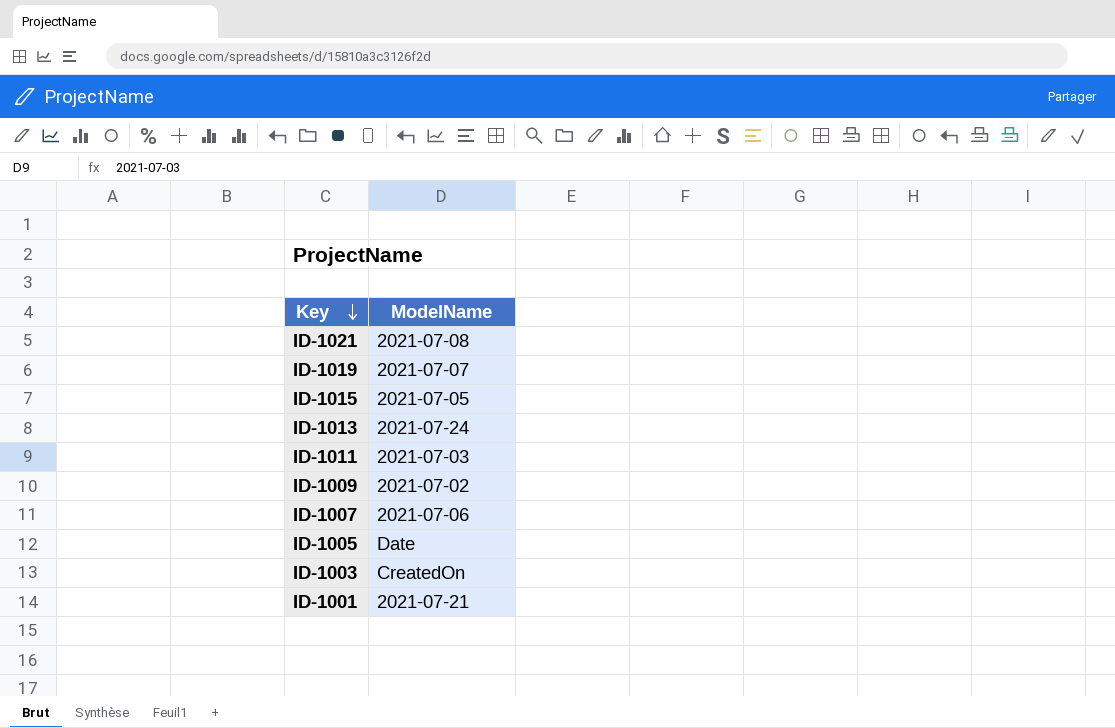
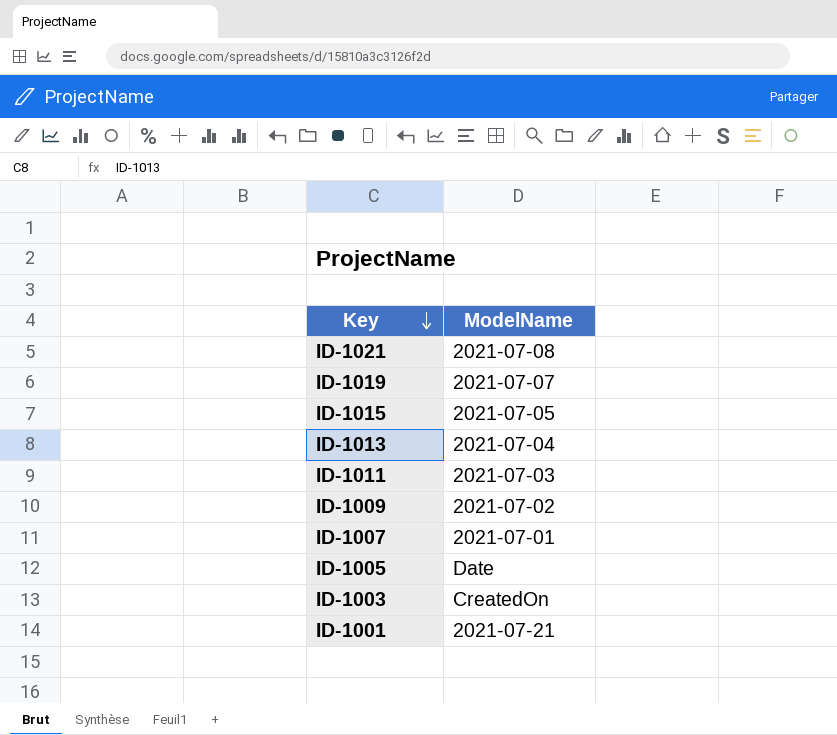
ID-1013 | ModelName: 2021-07-24 -> 2021-07-04
ID-1007 | ModelName: 2021-07-06 -> 2021-07-01

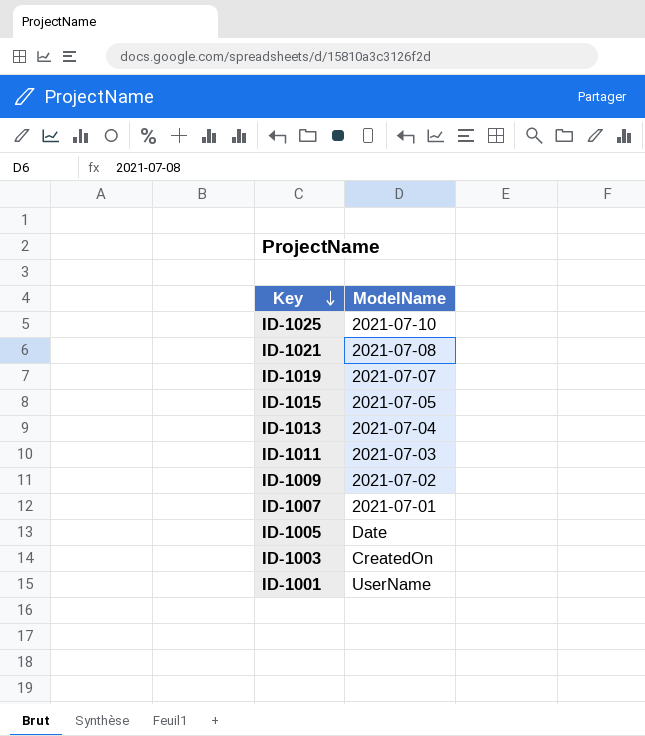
row ID-1025: none -> 2021-07-10
ID-1001 | ModelName: 2021-07-21 -> UserName

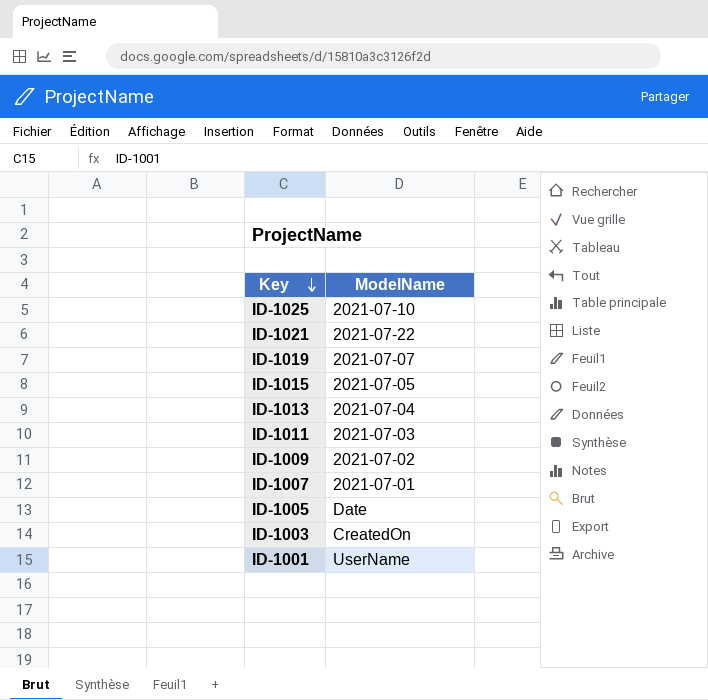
ID-1021 | ModelName: 2021-07-08 -> 2021-07-22

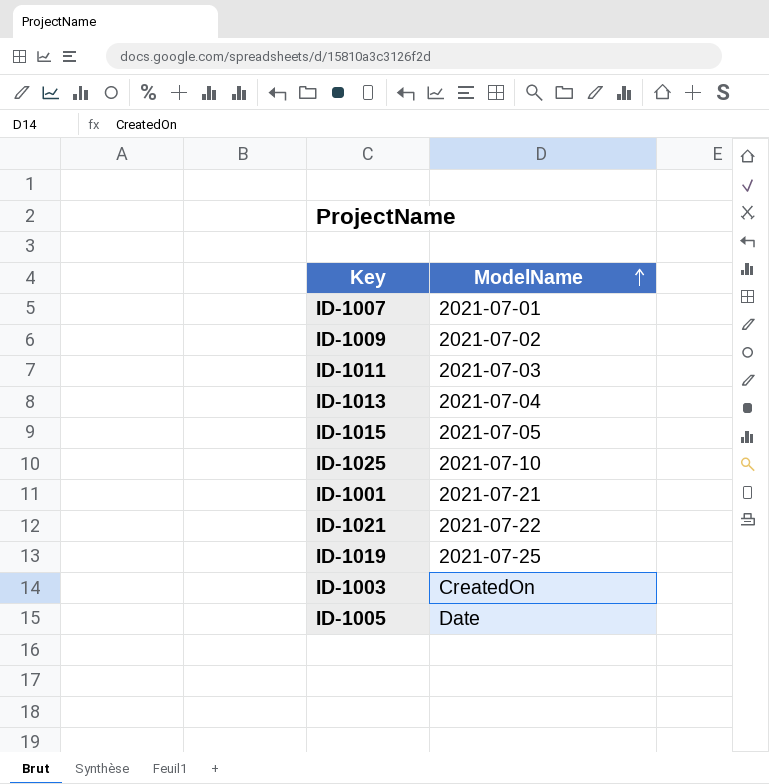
row order: Key descending -> ModelName ascending
ID-1001 | ModelName: UserName -> 2021-07-21
ID-1019 | ModelName: 2021-07-07 -> 2021-07-25

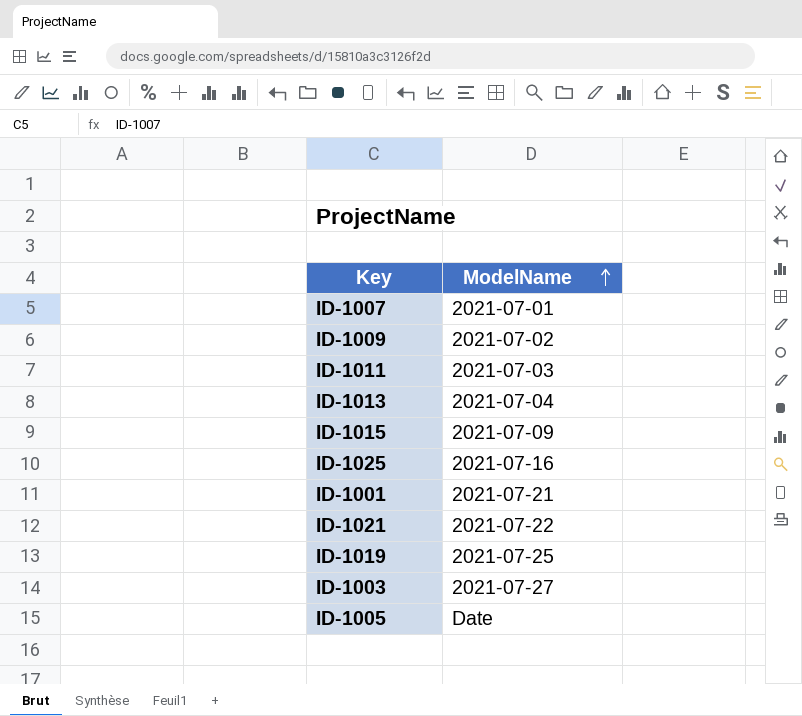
ID-1015 | ModelName: 2021-07-05 -> 2021-07-09
ID-1025 | ModelName: 2021-07-10 -> 2021-07-16
ID-1003 | ModelName: CreatedOn -> 2021-07-27

